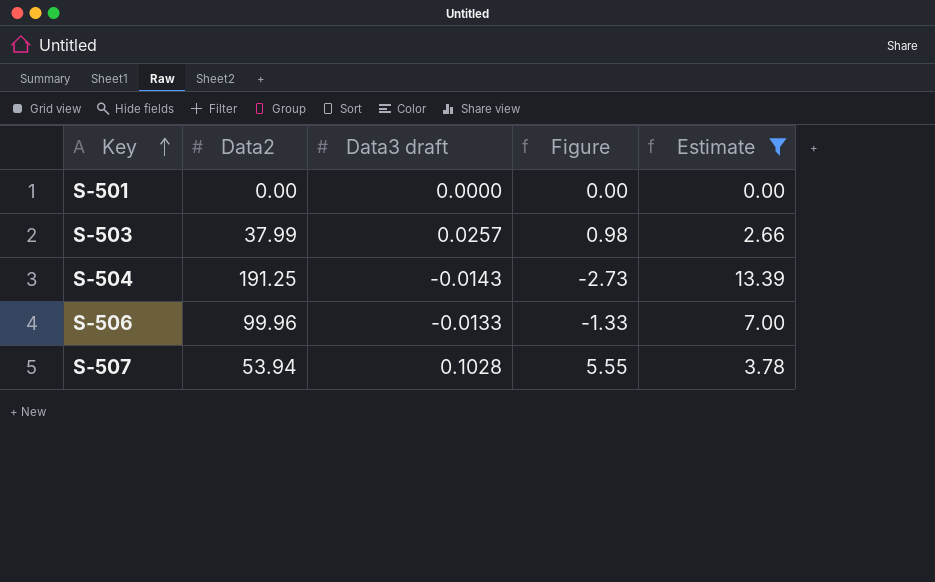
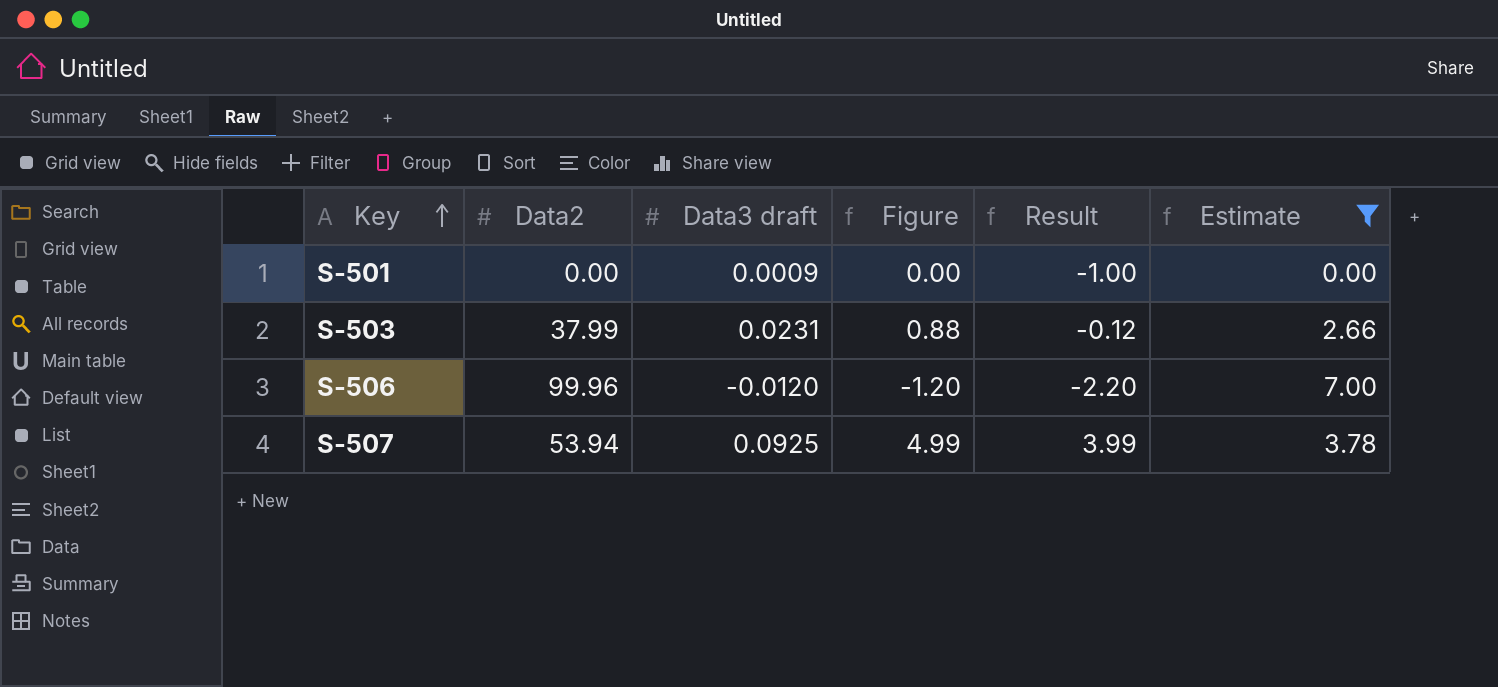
column Result | formula: none -> [Figure] - 1
row S-504: 191.25 | -0.0143 | -2.73 | 13.39 -> none
S-501 | Data3 draft: 0.0000 -> 0.0009
S-503 | Data3 draft: 0.0257 -> 0.0231
S-503 | Figure: 0.98 -> 0.88
S-506 | Data3 draft: -0.0133 -> -0.0120
S-506 | Figure: -1.33 -> -1.20
S-507 | Data3 draft: 0.1028 -> 0.0925
S-507 | Figure: 5.55 -> 4.99

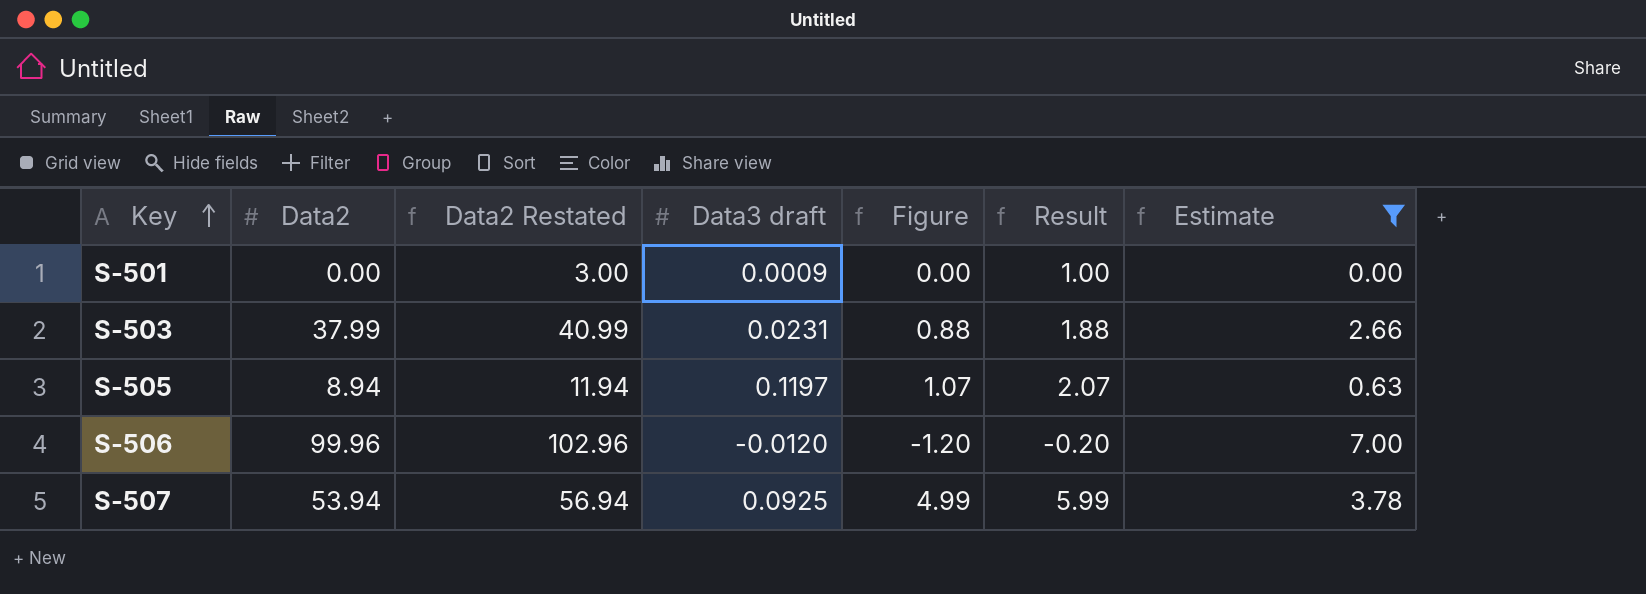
column Data2 Restated | formula: none -> [Data2] + 3
column Result | formula: [Figure] - 1 -> [Figure] + 1
row S-505: none -> 8.94 | 11.94 | 0.1197 | 1.07 | 2.07 | 0.63

